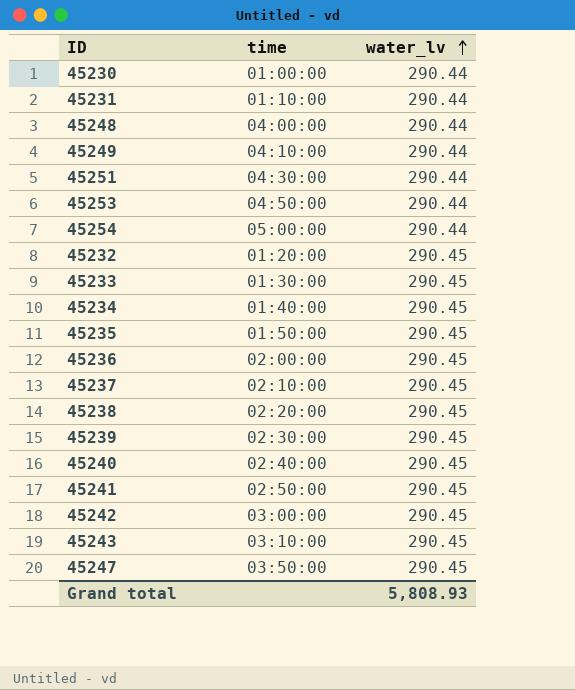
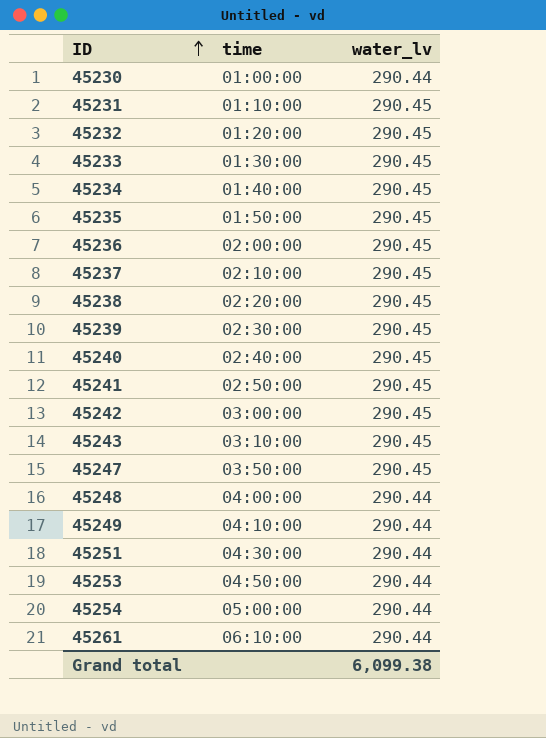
row order: water_lv ascending -> ID ascending
45231 | water_lv: 290.44 -> 290.45
row 45261: none -> 06:10:00 | 290.44
Grand total | water_lv: 5,808.93 -> 6,099.38

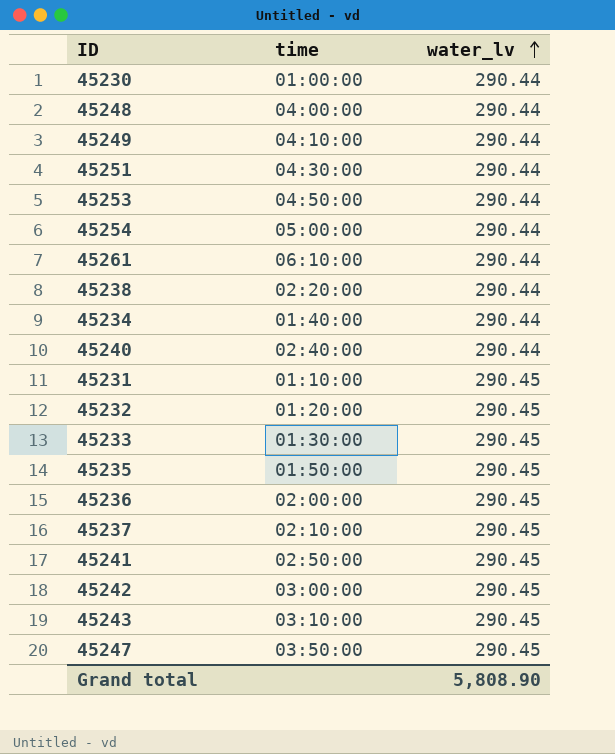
row order: ID ascending -> water_lv ascending
row 45239: 02:30:00 | 290.45 -> none
45238 | water_lv: 290.45 -> 290.44
45234 | water_lv: 290.45 -> 290.44
45240 | water_lv: 290.45 -> 290.44
Grand total | water_lv: 6,099.38 -> 5,808.90

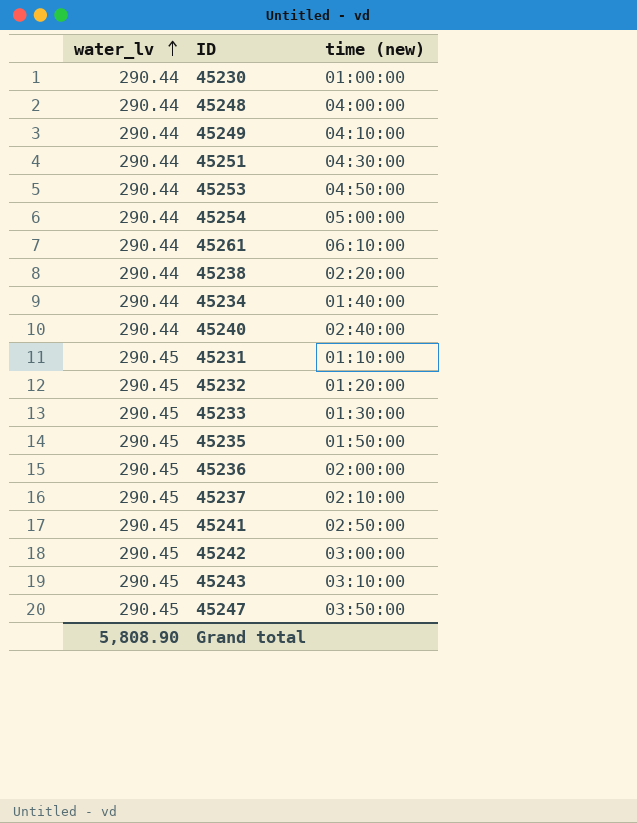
column water_lv | position: 3 -> 1
column name: time -> time (new)

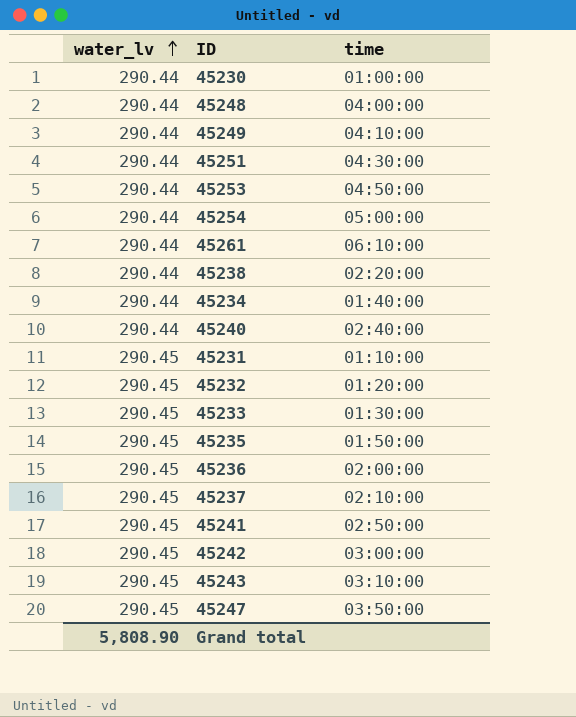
column name: time (new) -> time

